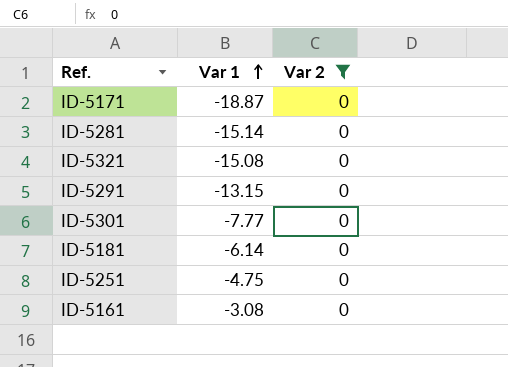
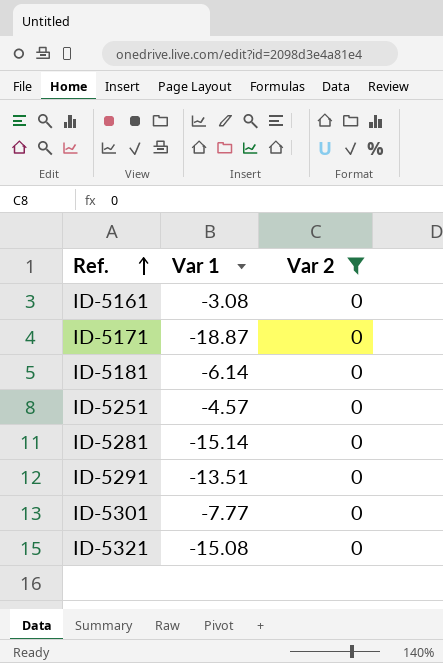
row order: Var 1 ascending -> Ref. ascending
ID-5251 | Var 1: -4.75 -> -4.57
ID-5291 | Var 1: -13.15 -> -13.51

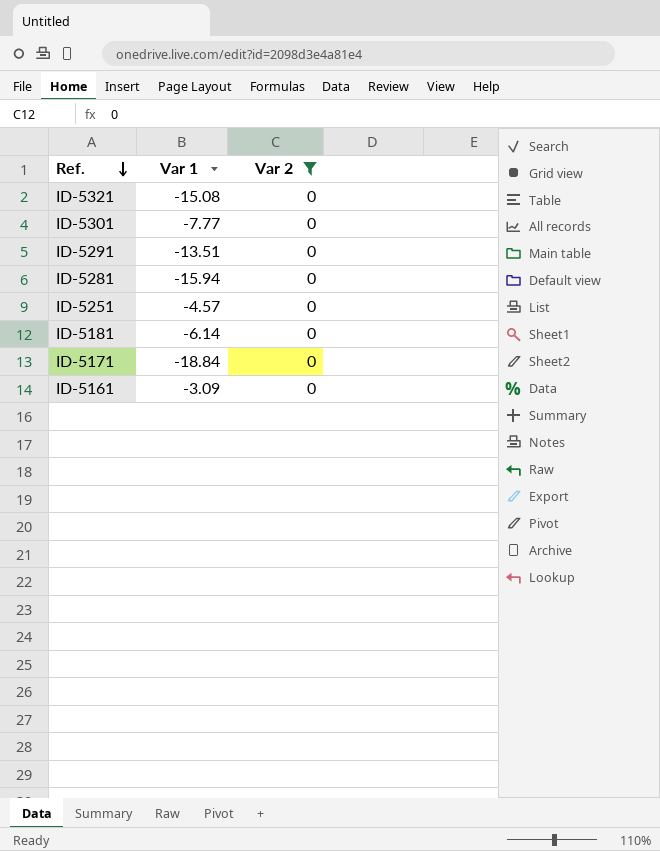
row order: Ref. ascending -> Ref. descending
ID-5281 | Var 1: -15.14 -> -15.94
ID-5171 | Var 1: -18.87 -> -18.84
ID-5161 | Var 1: -3.08 -> -3.09

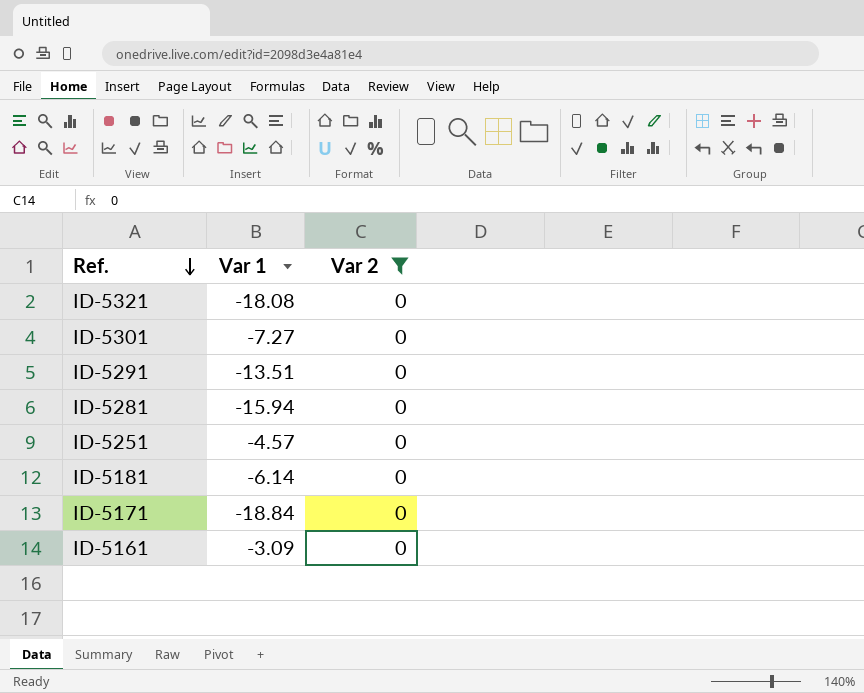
ID-5321 | Var 1: -15.08 -> -18.08
ID-5301 | Var 1: -7.77 -> -7.27

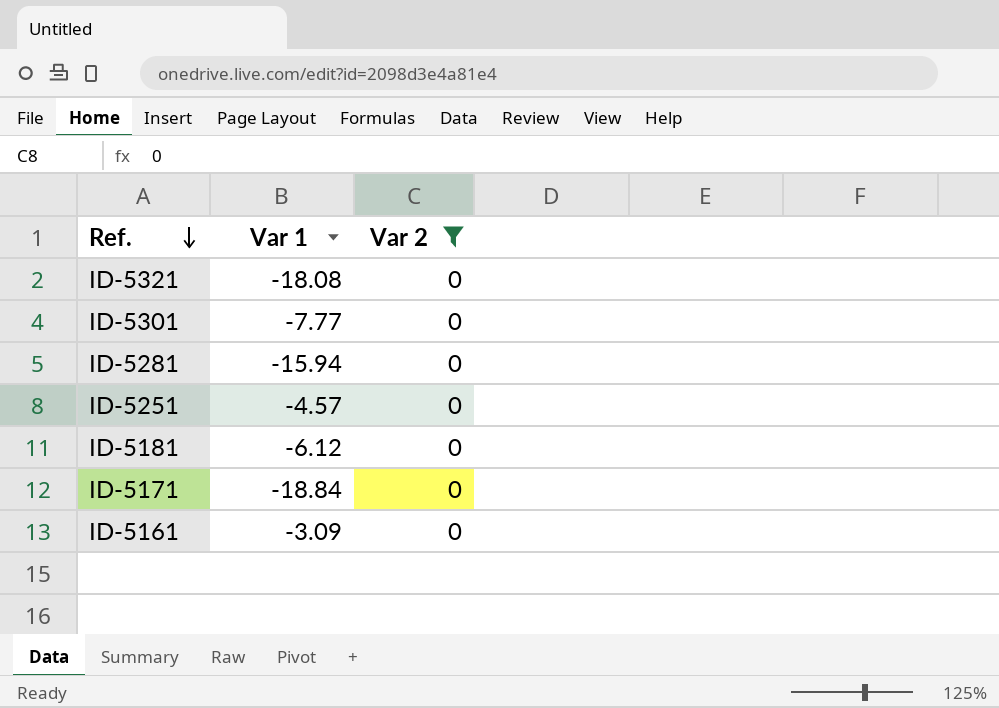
row ID-5291: -13.51 | 0 -> none
ID-5301 | Var 1: -7.27 -> -7.77
ID-5181 | Var 1: -6.14 -> -6.12

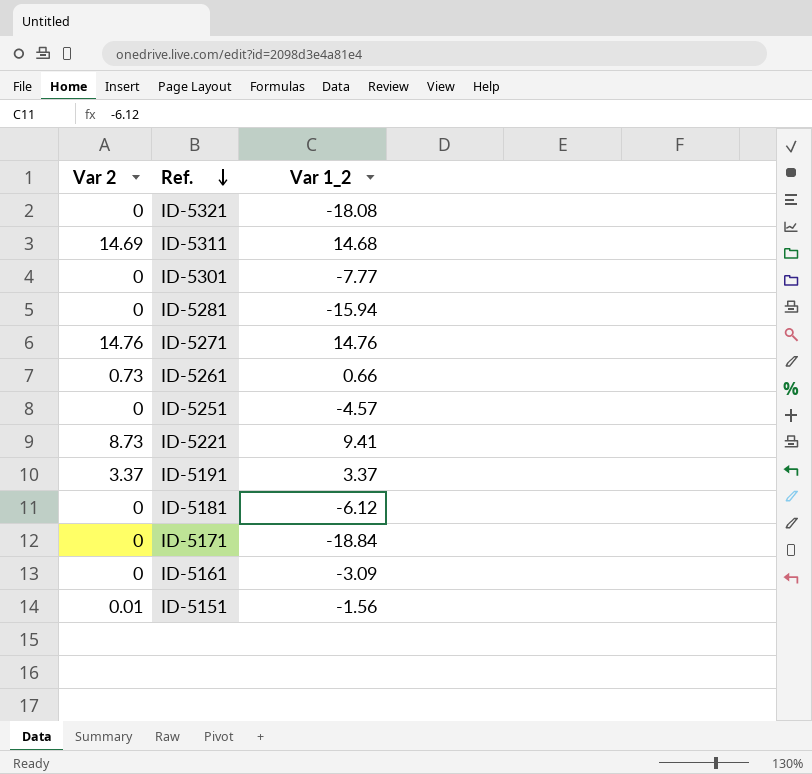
filter: Var 2 = 0 -> none
column Var 2 | position: 3 -> 1
column name: Var 1 -> Var 1_2

